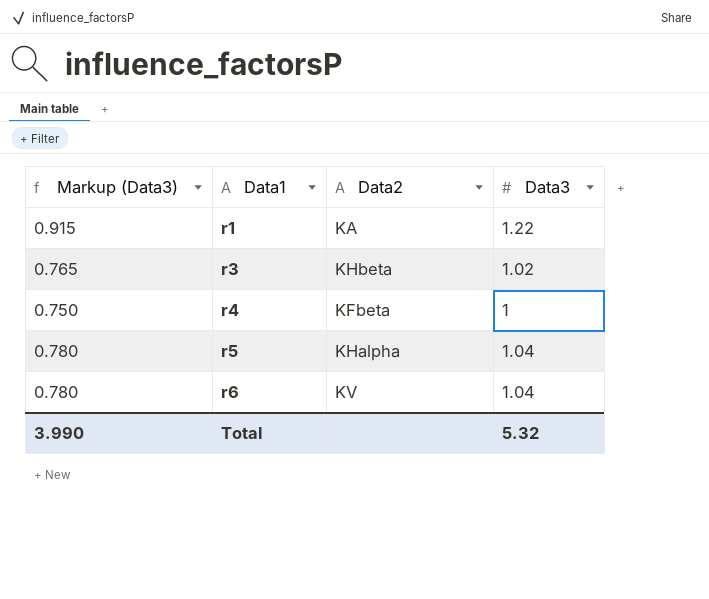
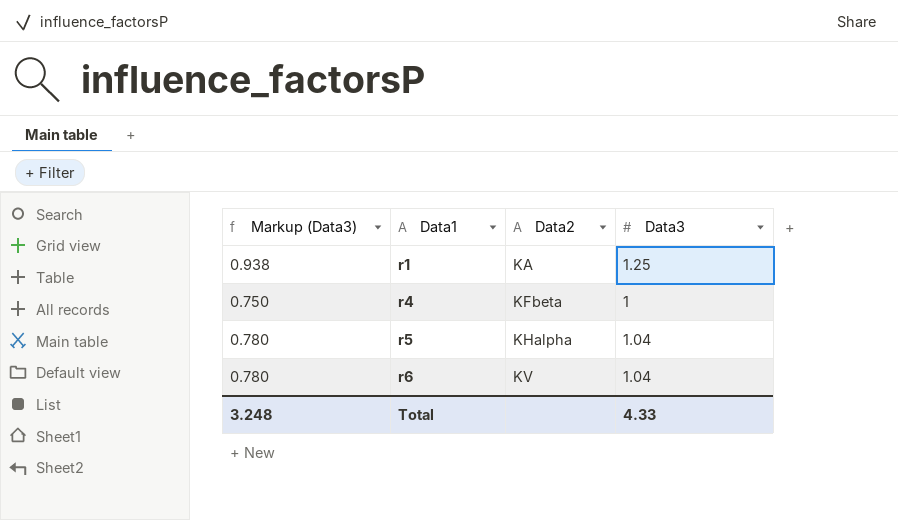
row r3: 0.765 | KHbeta | 1.02 -> none
r1 | Markup (Data3): 0.915 -> 0.938
r1 | Data3: 1.22 -> 1.25
Total | Markup (Data3): 3.990 -> 3.248
Total | Data3: 5.32 -> 4.33

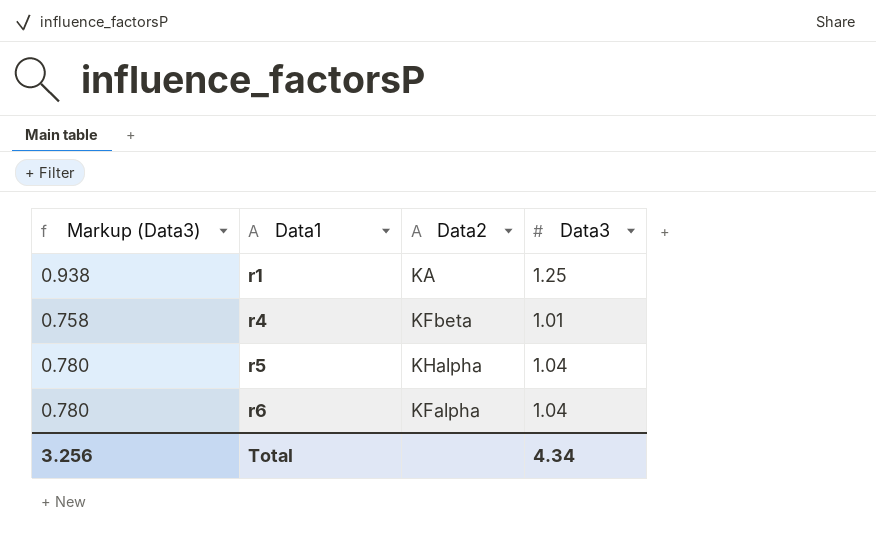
r4 | Markup (Data3): 0.750 -> 0.758
r4 | Data3: 1 -> 1.01
r6 | Data2: KV -> KFalpha
Total | Markup (Data3): 3.248 -> 3.256
Total | Data3: 4.33 -> 4.34

